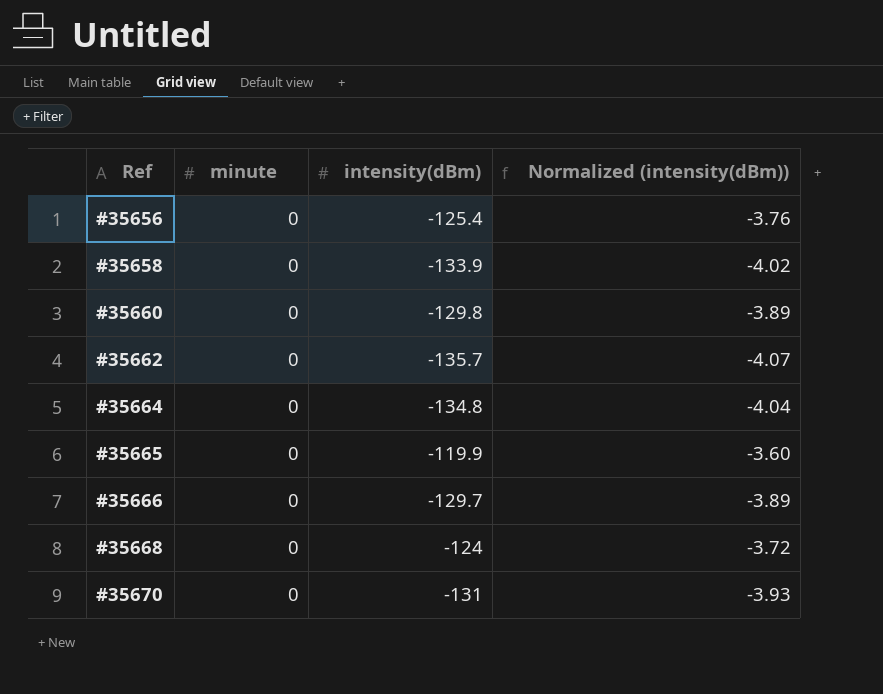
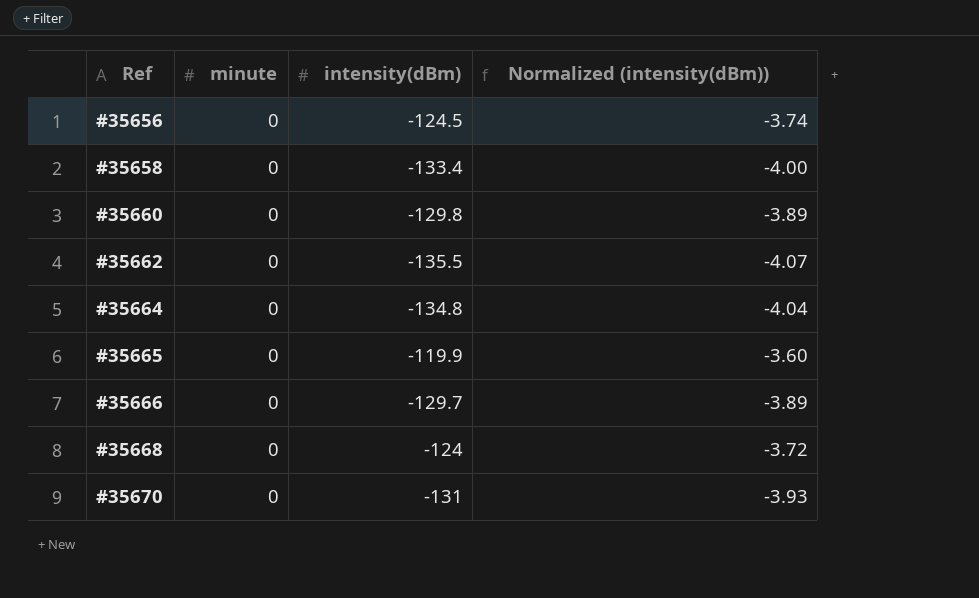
#35656 | intensity(dBm): -125.4 -> -124.5
#35656 | Normalized (intensity(dBm)): -3.76 -> -3.74
#35658 | intensity(dBm): -133.9 -> -133.4
#35658 | Normalized (intensity(dBm)): -4.02 -> -4.00
#35662 | intensity(dBm): -135.7 -> -135.5

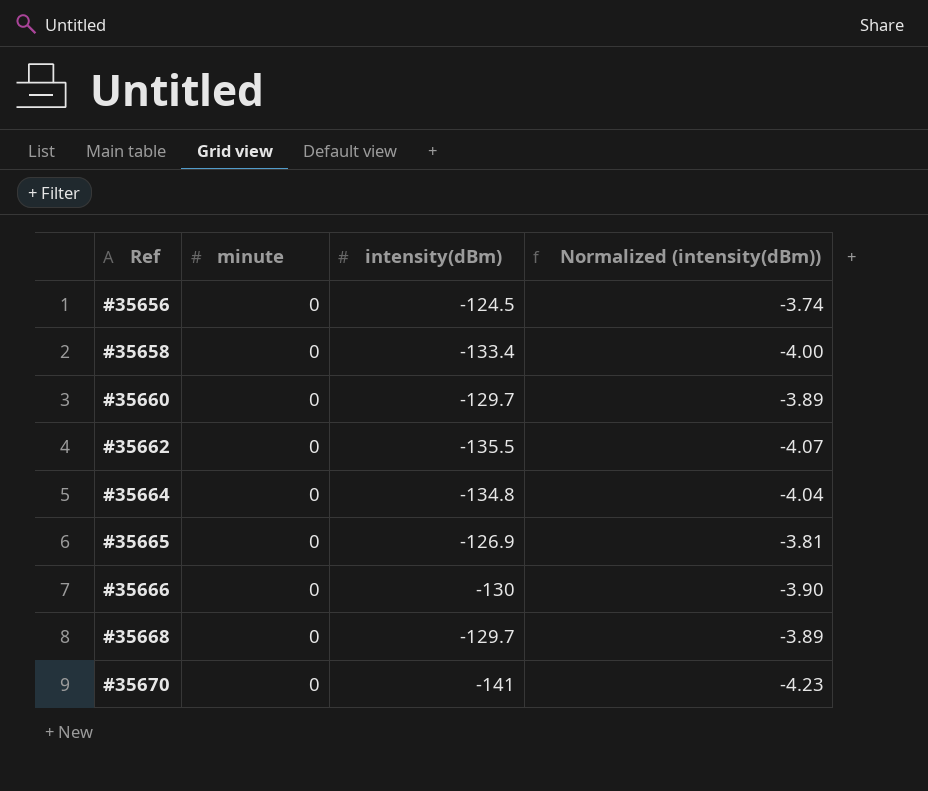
#35660 | intensity(dBm): -129.8 -> -129.7
#35665 | intensity(dBm): -119.9 -> -126.9
#35665 | Normalized (intensity(dBm)): -3.60 -> -3.81
#35666 | intensity(dBm): -129.7 -> -130
#35666 | Normalized (intensity(dBm)): -3.89 -> -3.90
#35668 | intensity(dBm): -124 -> -129.7
#35668 | Normalized (intensity(dBm)): -3.72 -> -3.89
#35670 | intensity(dBm): -131 -> -141
#35670 | Normalized (intensity(dBm)): -3.93 -> -4.23

